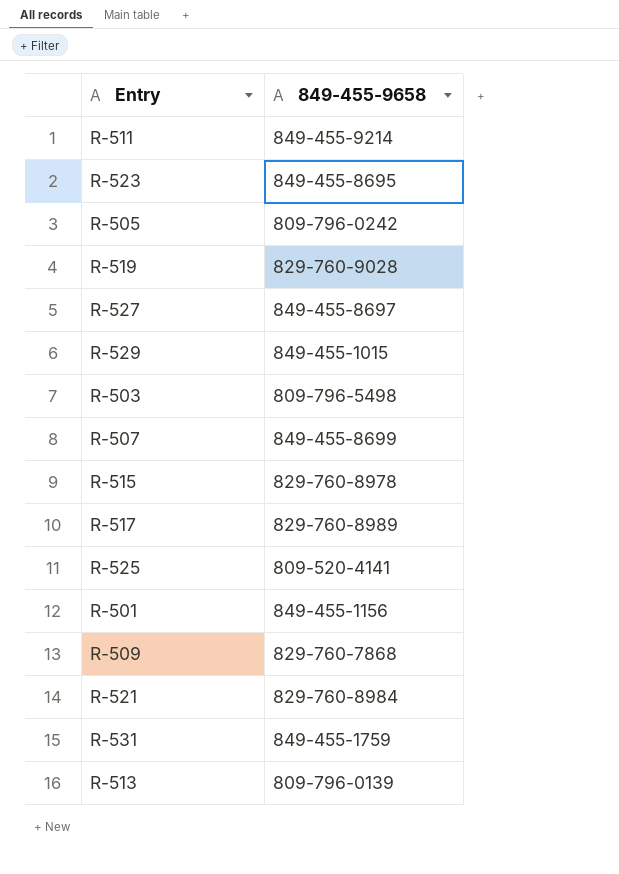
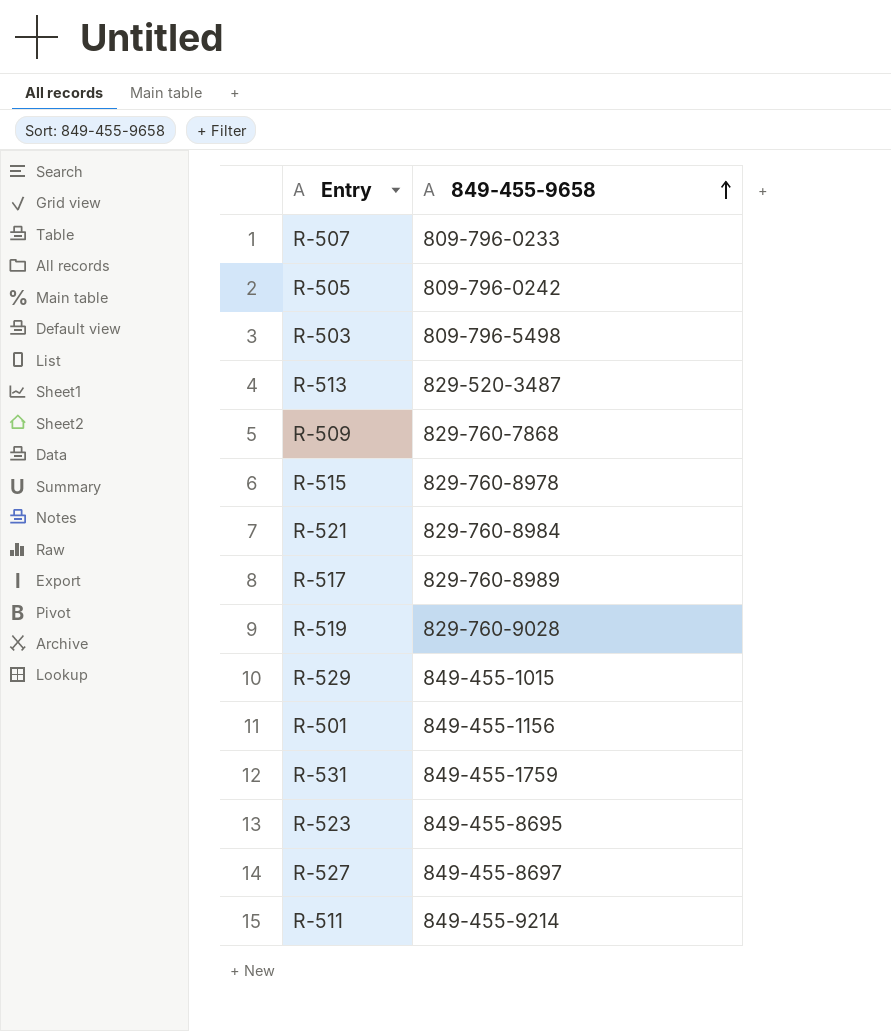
row order: none -> 849-455-9658 ascending
row R-525: 809-520-4141 -> none
R-507 | 849-455-9658: 849-455-8699 -> 809-796-0233
R-513 | 849-455-9658: 809-796-0139 -> 829-520-3487

